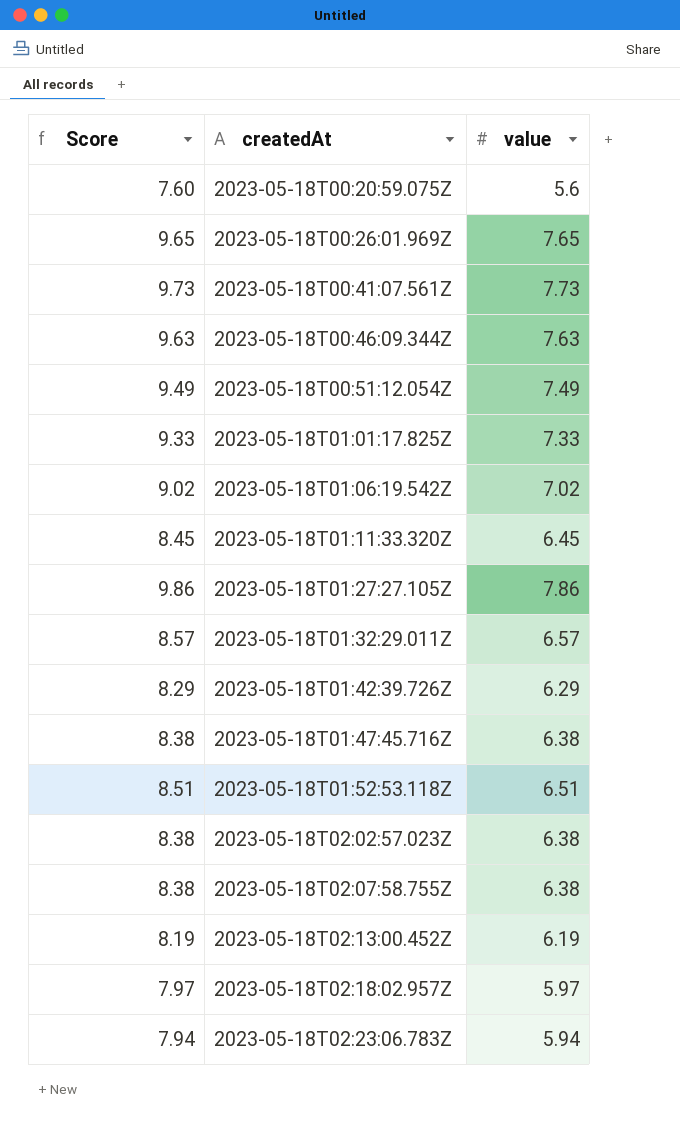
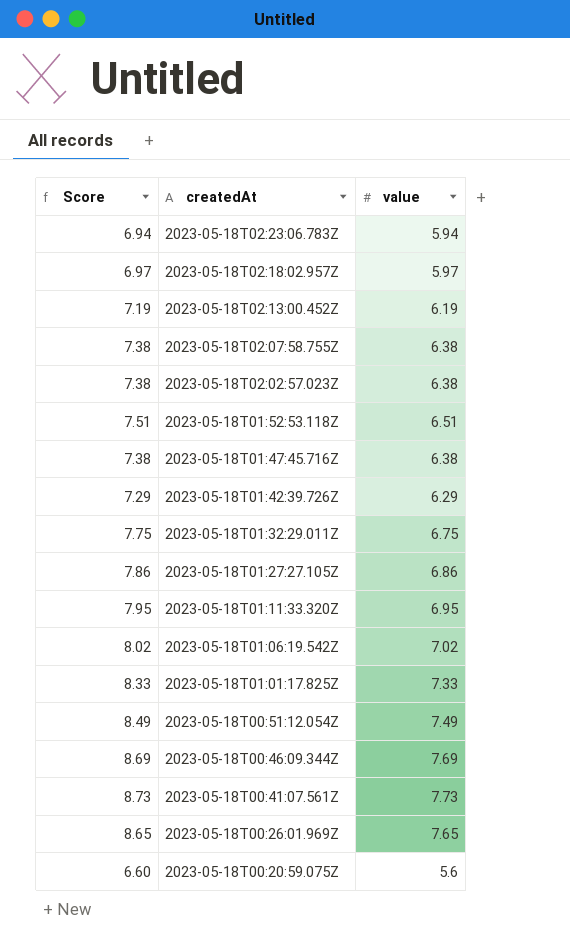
row order: createdAt ascending -> createdAt descending
column Score | formula: [value] + 2 -> [value] + 1
2023-05-18T01:32:29.011Z | value: 6.57 -> 6.75
2023-05-18T01:27:27.105Z | value: 7.86 -> 6.86
2023-05-18T01:11:33.320Z | value: 6.45 -> 6.95
2023-05-18T00:46:09.344Z | value: 7.63 -> 7.69

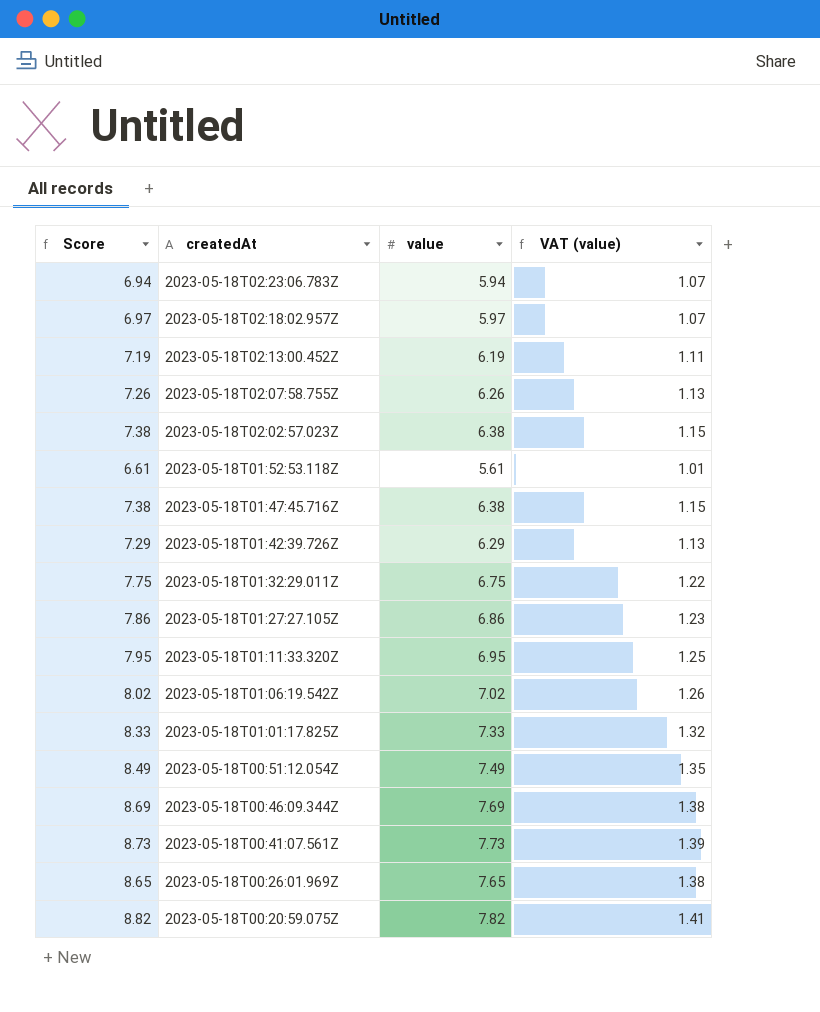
column VAT (value) | formula: none -> [value] * 0.18
2023-05-18T02:07:58.755Z | Score: 7.38 -> 7.26
2023-05-18T02:07:58.755Z | value: 6.38 -> 6.26
2023-05-18T01:52:53.118Z | Score: 7.51 -> 6.61
2023-05-18T01:52:53.118Z | value: 6.51 -> 5.61
2023-05-18T00:20:59.075Z | Score: 6.60 -> 8.82
2023-05-18T00:20:59.075Z | value: 5.6 -> 7.82

